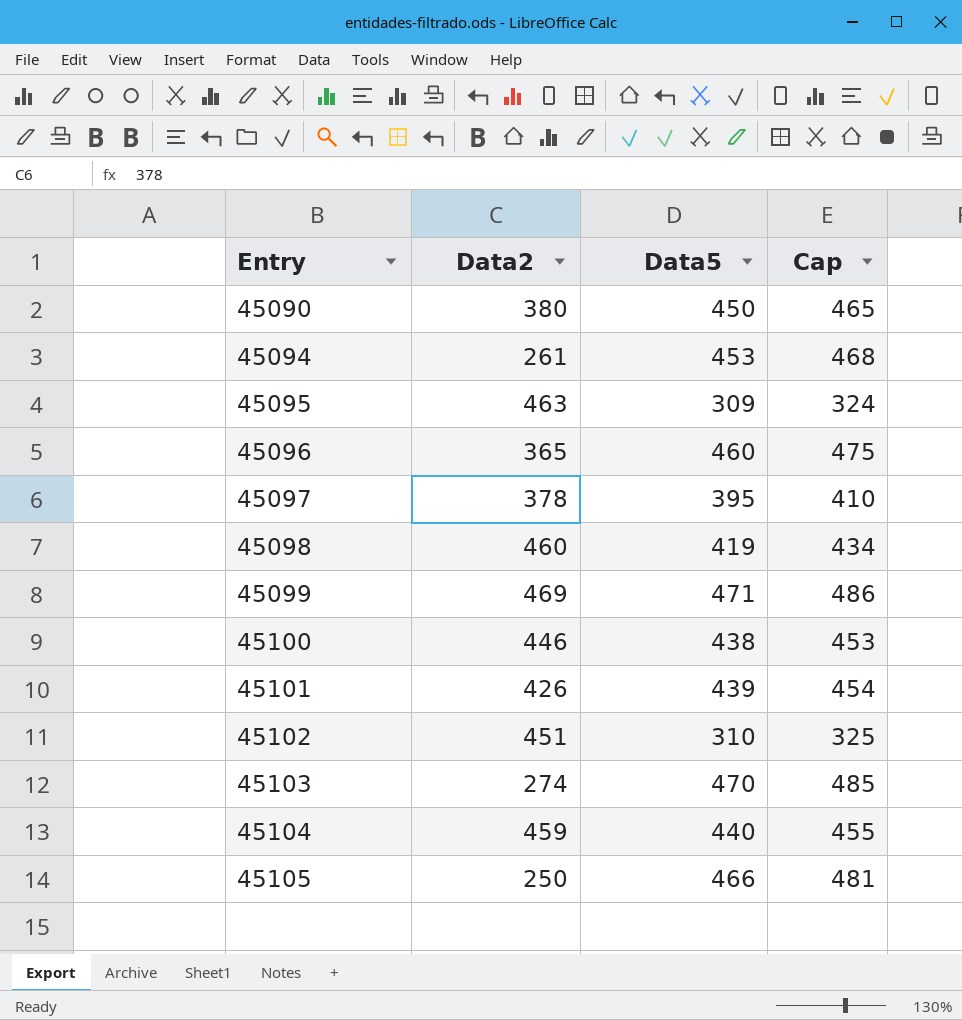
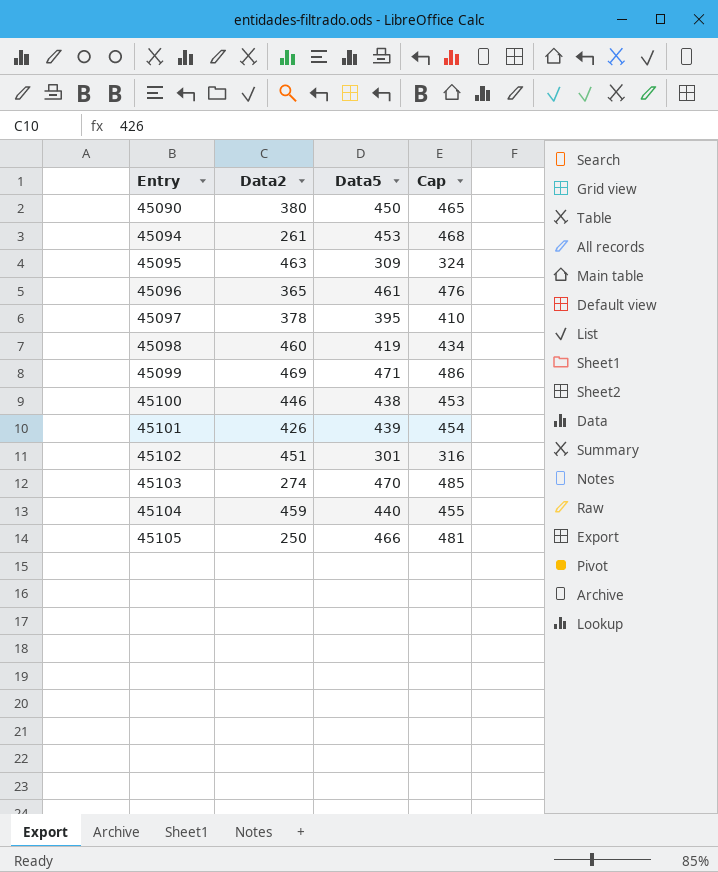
45096 | Data5: 460 -> 461
45096 | Cap: 475 -> 476
45102 | Data5: 310 -> 301
45102 | Cap: 325 -> 316

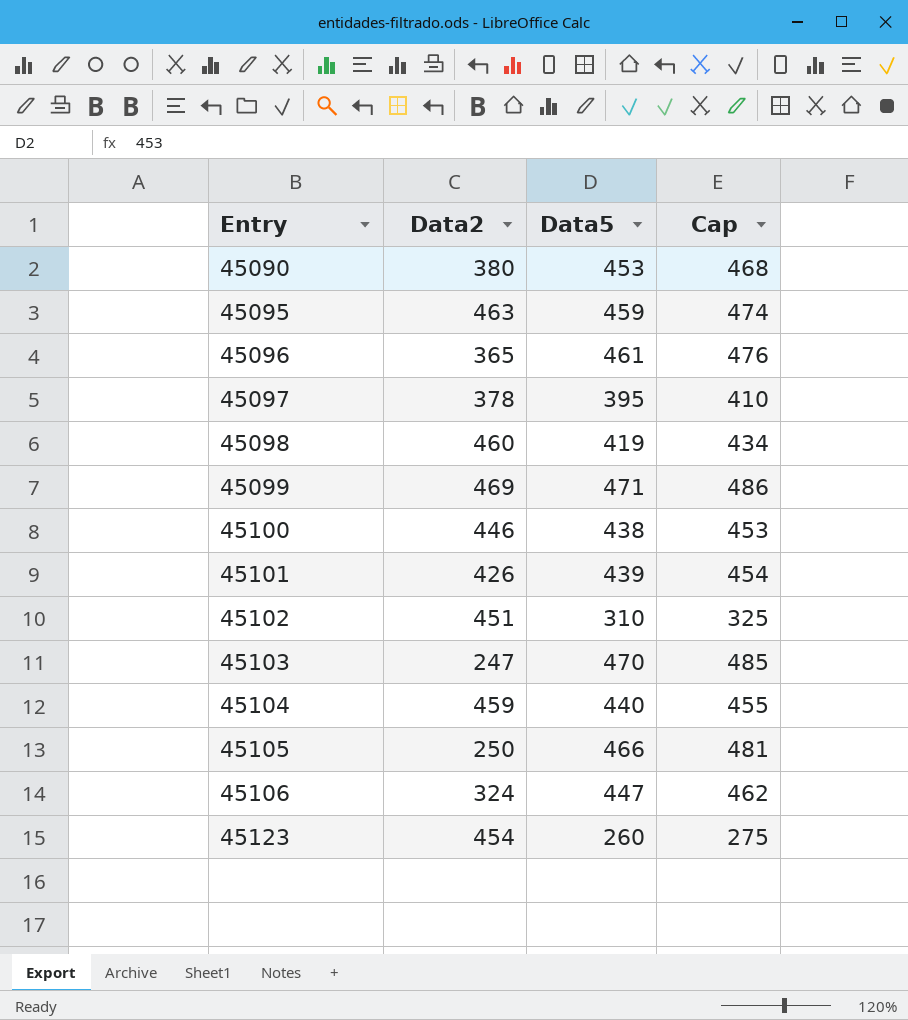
row 45094: 261 | 453 | 468 -> none
45090 | Data5: 450 -> 453
45090 | Cap: 465 -> 468
45095 | Data5: 309 -> 459
45095 | Cap: 324 -> 474
45102 | Data5: 301 -> 310
45102 | Cap: 316 -> 325
45103 | Data2: 274 -> 247
row 45106: none -> 324 | 447 | 462
row 45123: none -> 454 | 260 | 275

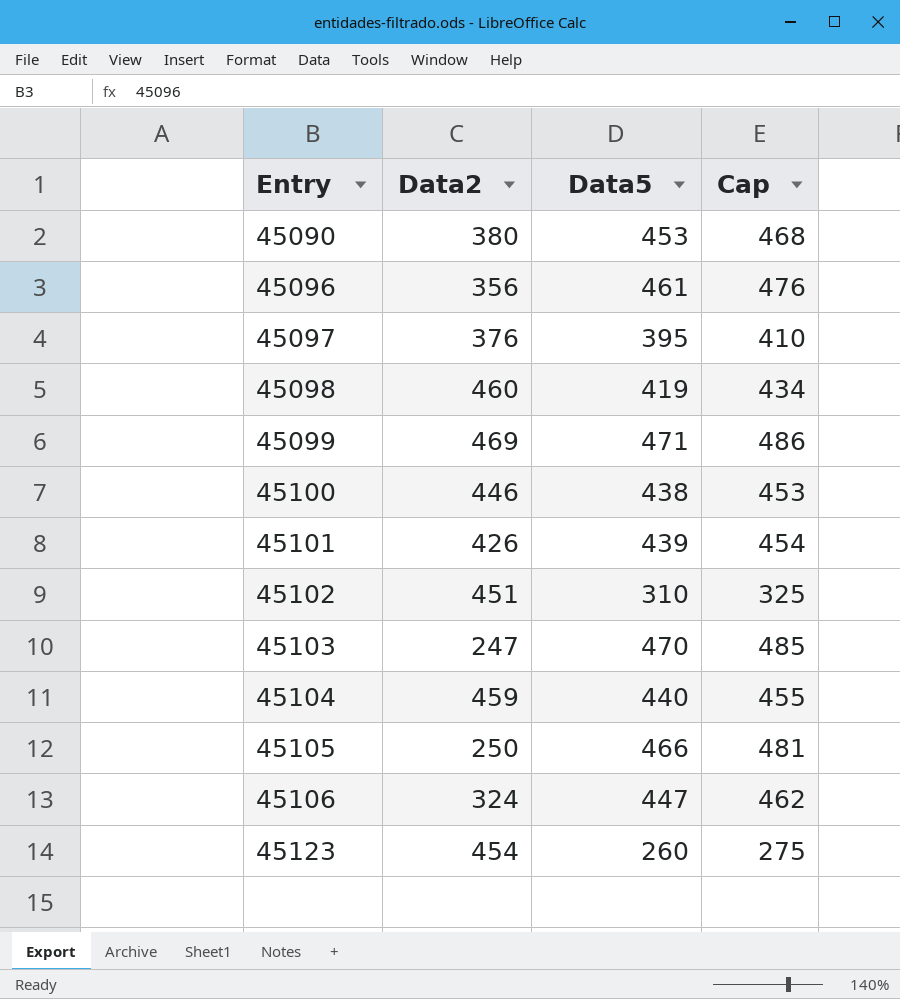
row 45095: 463 | 459 | 474 -> none
45096 | Data2: 365 -> 356
45097 | Data2: 378 -> 376

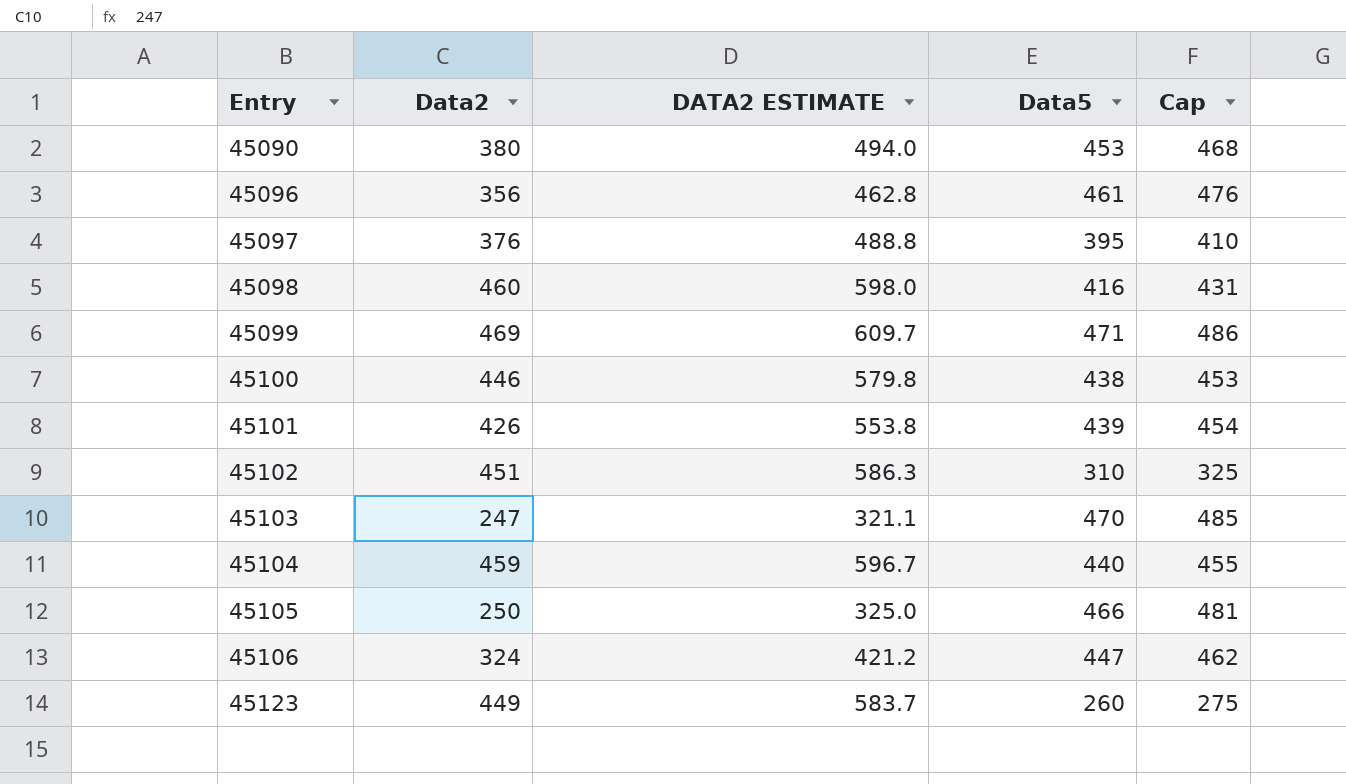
column DATA2 ESTIMATE | formula: none -> [Data2] * 1.3
45098 | Data5: 419 -> 416
45098 | Cap: 434 -> 431
45123 | Data2: 454 -> 449

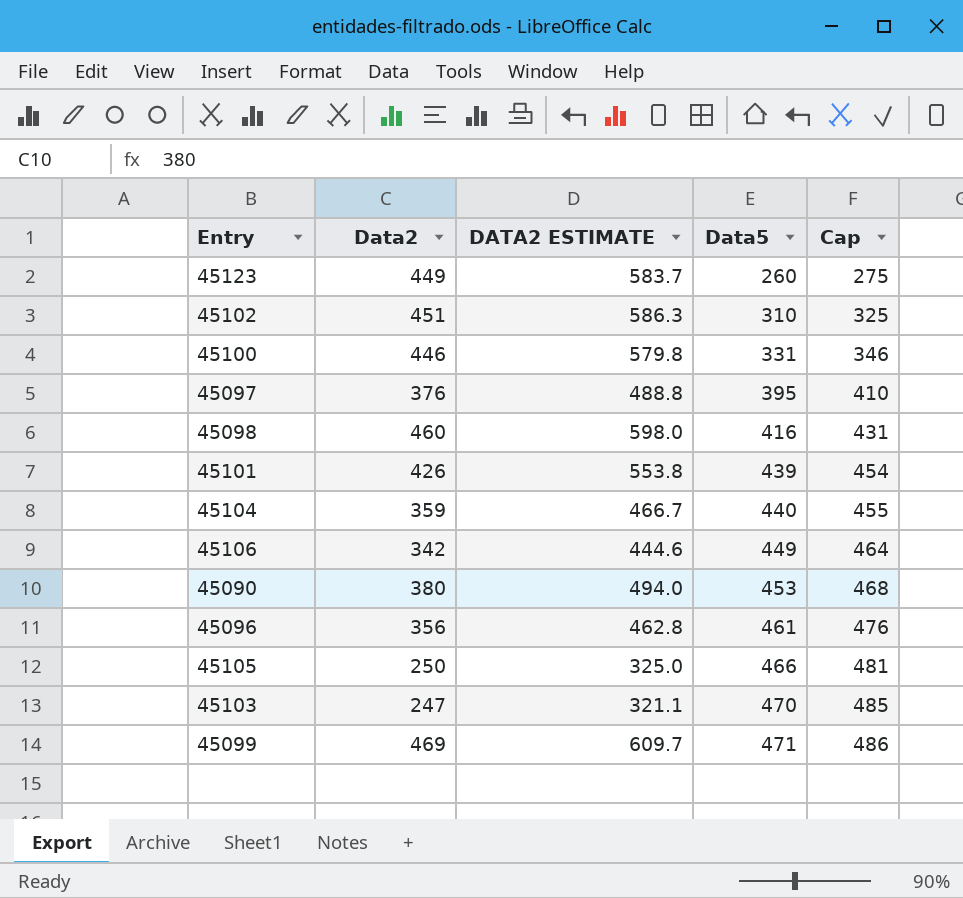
row order: Entry ascending -> Data5 ascending
45100 | Data5: 438 -> 331
45100 | Cap: 453 -> 346
45104 | Data2: 459 -> 359
45104 | DATA2 ESTIMATE: 596.7 -> 466.7
45106 | Data2: 324 -> 342
45106 | DATA2 ESTIMATE: 421.2 -> 444.6
45106 | Data5: 447 -> 449
45106 | Cap: 462 -> 464

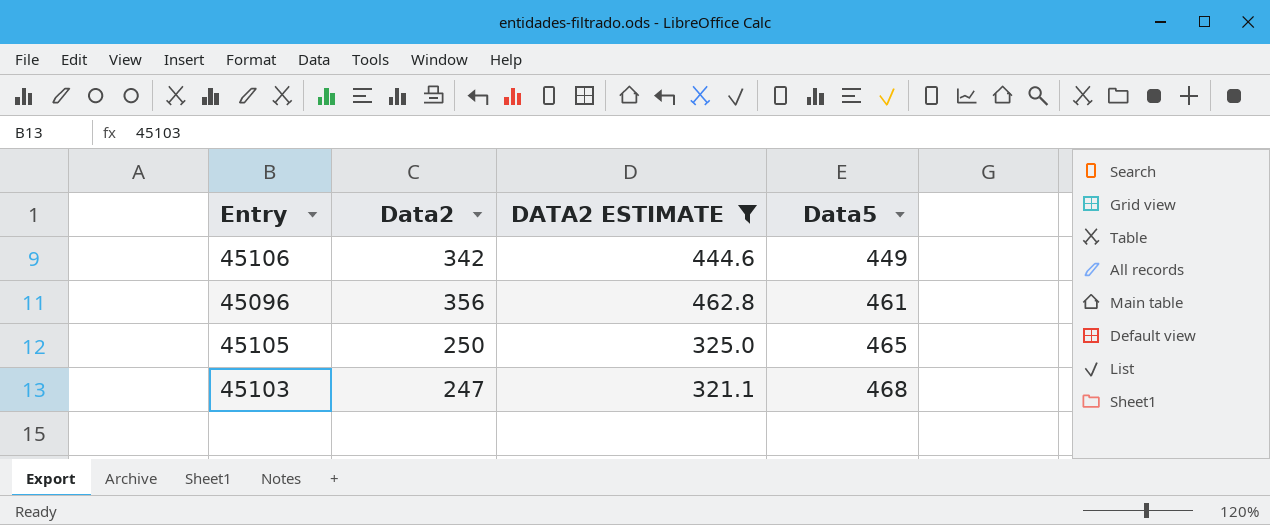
filter: none -> DATA2 ESTIMATE <= 462.8
column Cap | formula: [Data5] + 15 -> none
45105 | Data5: 466 -> 465
45103 | Data5: 470 -> 468

